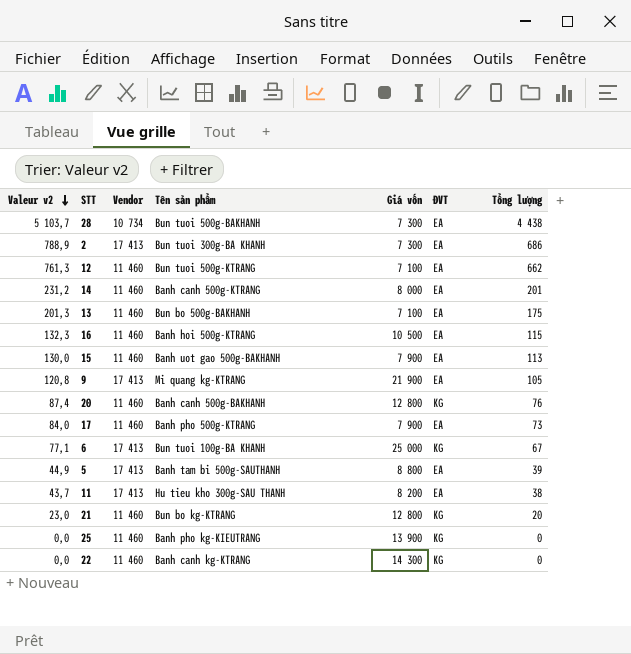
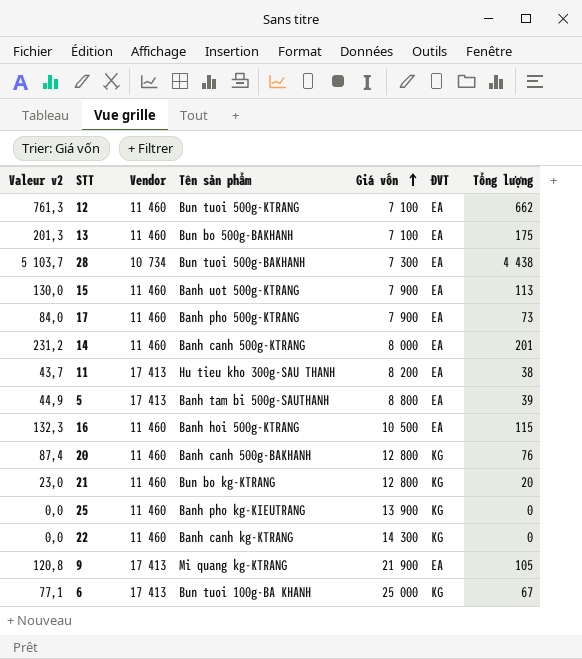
row order: Valeur v2 descending -> Giá vốn ascending
row 2: 788,9 | 17 413 | Bun tuoi 300g-BA KHANH | 7 300 | EA | 686 -> none
15 | Tên sản phẩm: Banh uot gao 500g-BAKHANH -> Banh uot 500g-KTRANG

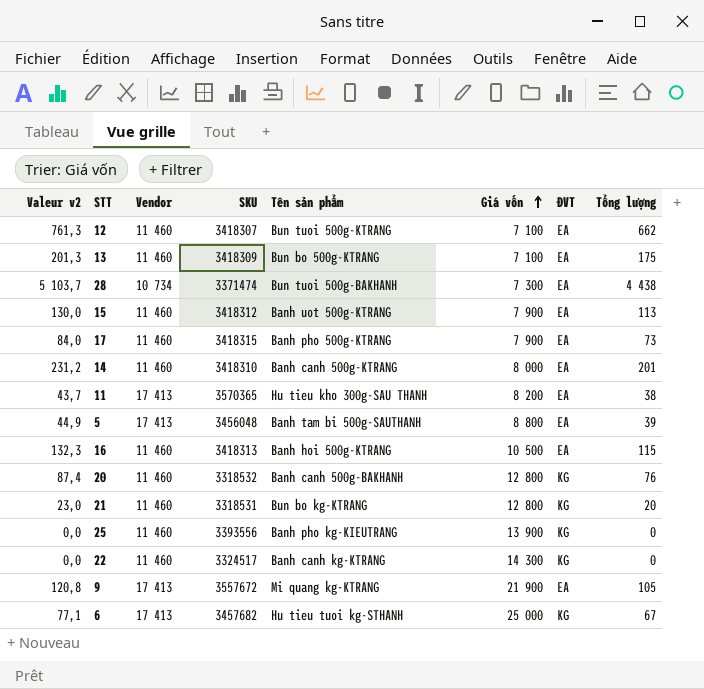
column SKU | position: none -> 4
13 | Tên sản phẩm: Bun bo 500g-BAKHANH -> Bun bo 500g-KTRANG
6 | Tên sản phẩm: Bun tuoi 100g-BA KHANH -> Hu tieu tuoi kg-STHANH

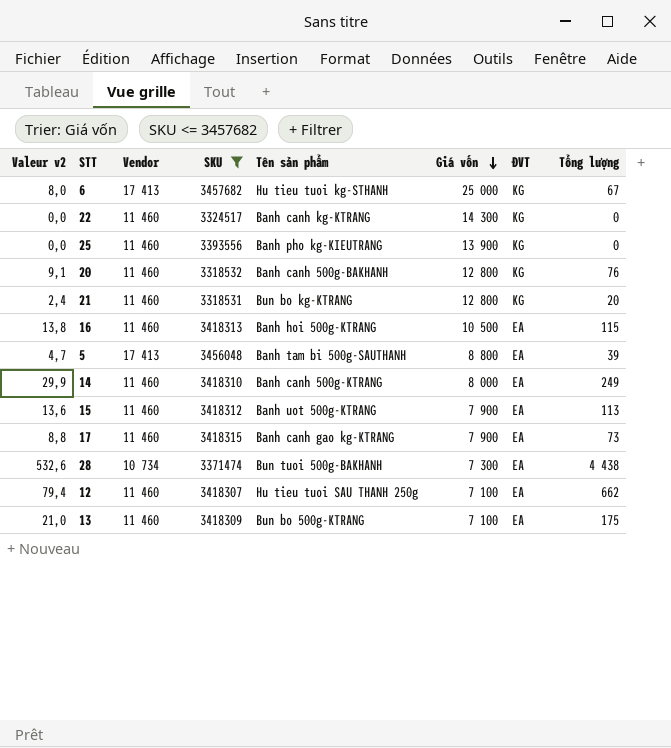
filter: none -> SKU <= 3457682
row order: Giá vốn ascending -> Giá vốn descending
column Valeur v2 | formula: [Tổng lượng] * 1,15 -> [Tổng lượng] * 0,12
14 | Tổng lượng: 201 -> 249
17 | Tên sản phẩm: Banh pho 500g-KTRANG -> Banh canh gao kg-KTRANG
12 | Tên sản phẩm: Bun tuoi 500g-KTRANG -> Hu tieu tuoi SAU THANH 250g

